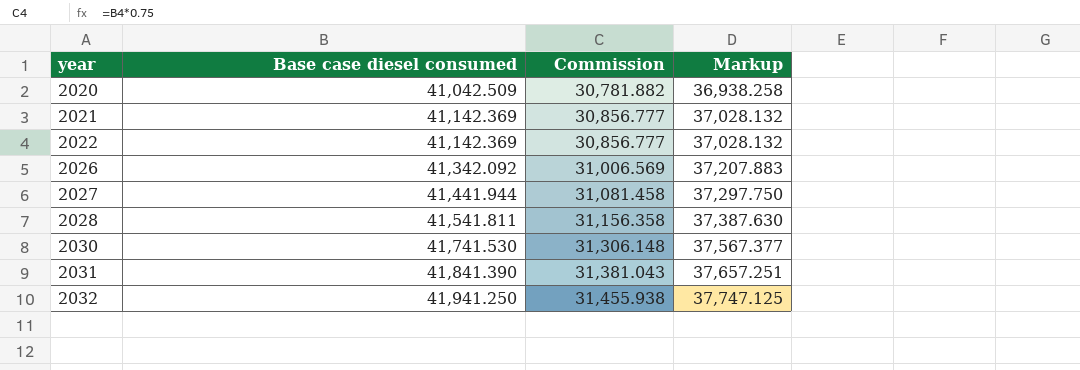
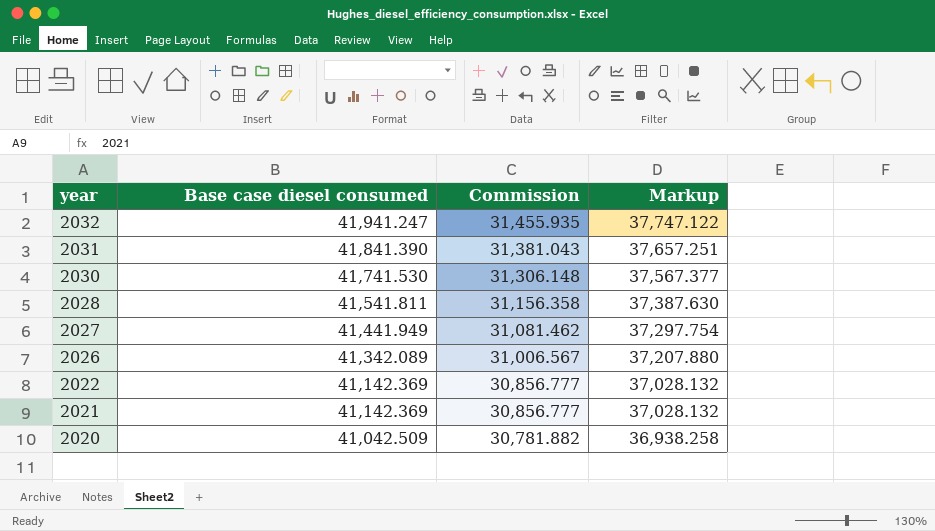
row order: year ascending -> year descending
2032 | Base case diesel consumed: 41,941.250 -> 41,941.247
2032 | Commission: 31,455.938 -> 31,455.935
2032 | Markup: 37,747.125 -> 37,747.122
2027 | Base case diesel consumed: 41,441.944 -> 41,441.949
2027 | Commission: 31,081.458 -> 31,081.462
2027 | Markup: 37,297.750 -> 37,297.754
2026 | Base case diesel consumed: 41,342.092 -> 41,342.089
2026 | Commission: 31,006.569 -> 31,006.567
2026 | Markup: 37,207.883 -> 37,207.880

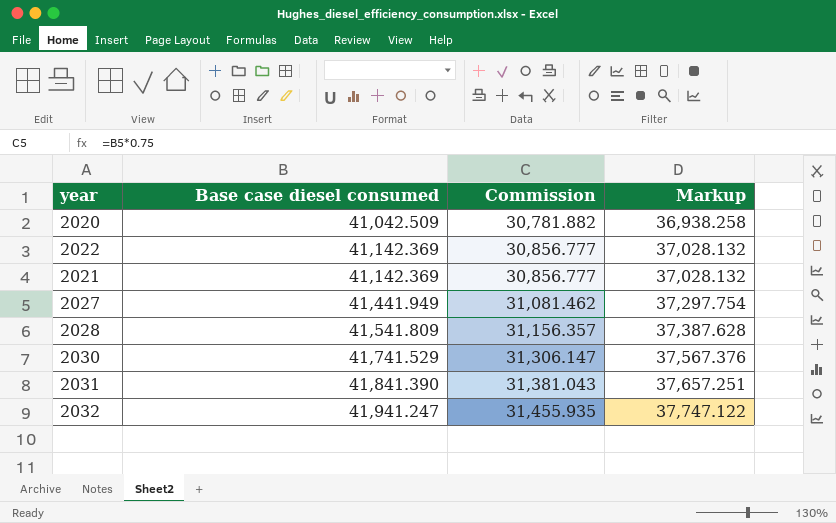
row order: year descending -> Base case diesel consumed ascending
row 2026: 41,342.089 | 31,006.567 | 37,207.880 -> none
2028 | Base case diesel consumed: 41,541.811 -> 41,541.809
2028 | Commission: 31,156.358 -> 31,156.357
2028 | Markup: 37,387.630 -> 37,387.628
2030 | Base case diesel consumed: 41,741.530 -> 41,741.529
2030 | Commission: 31,306.148 -> 31,306.147
2030 | Markup: 37,567.377 -> 37,567.376

